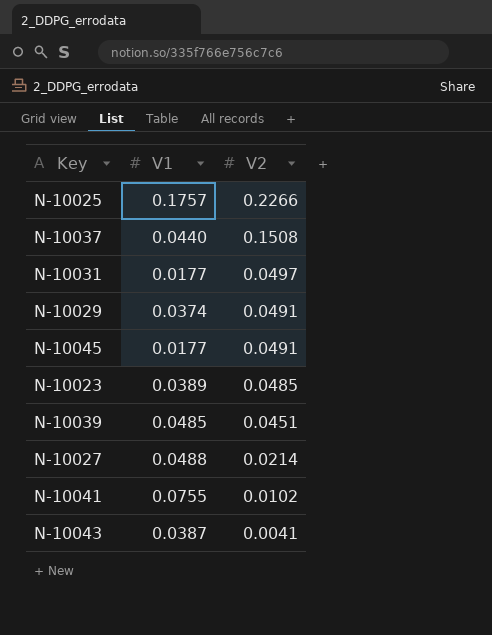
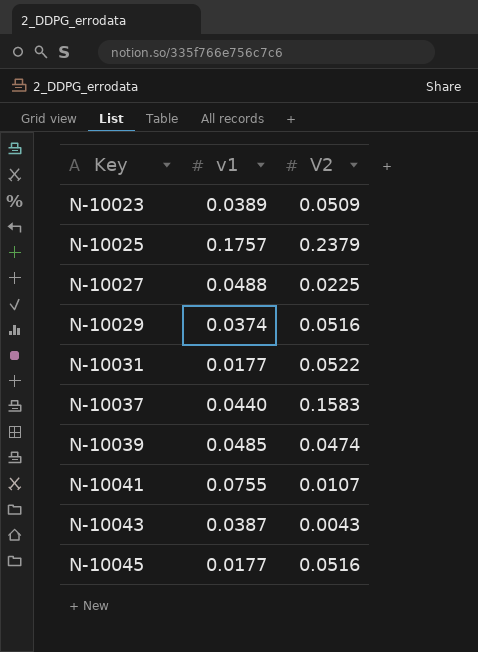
row order: V2 descending -> Key ascending
column name: V1 -> v1
N-10023 | V2: 0.0485 -> 0.0509
N-10025 | V2: 0.2266 -> 0.2379
N-10027 | V2: 0.0214 -> 0.0225
N-10029 | V2: 0.0491 -> 0.0516
N-10031 | V2: 0.0497 -> 0.0522
N-10037 | V2: 0.1508 -> 0.1583
N-10039 | V2: 0.0451 -> 0.0474
N-10041 | V2: 0.0102 -> 0.0107
N-10043 | V2: 0.0041 -> 0.0043
N-10045 | V2: 0.0491 -> 0.0516

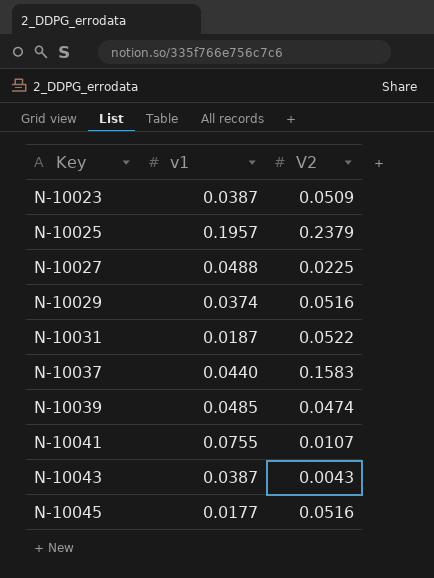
N-10023 | v1: 0.0389 -> 0.0387
N-10025 | v1: 0.1757 -> 0.1957
N-10031 | v1: 0.0177 -> 0.0187

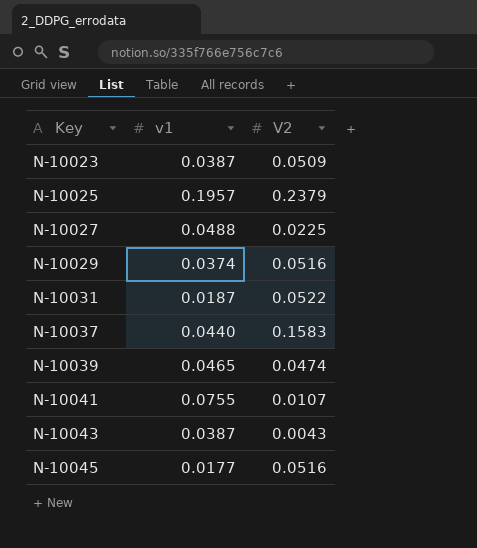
N-10039 | v1: 0.0485 -> 0.0465

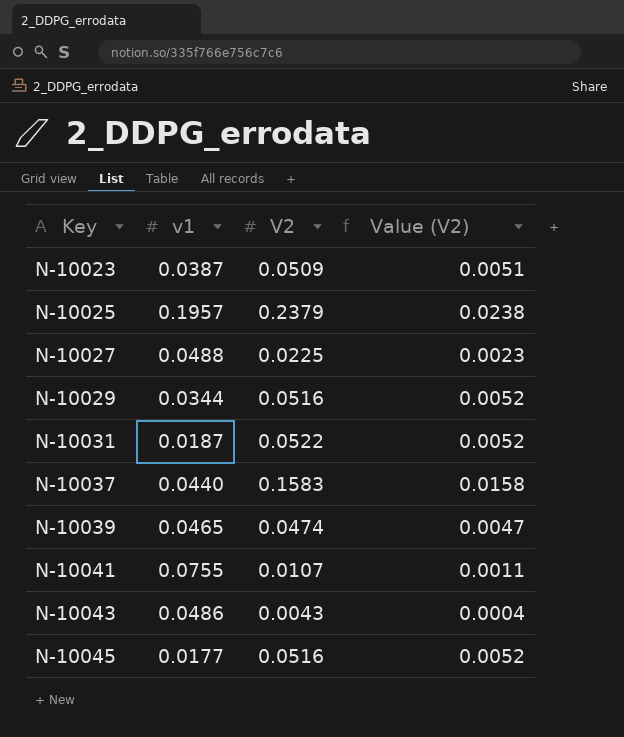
column Value (V2) | formula: none -> [V2] * 0.1
N-10029 | v1: 0.0374 -> 0.0344
N-10043 | v1: 0.0387 -> 0.0486

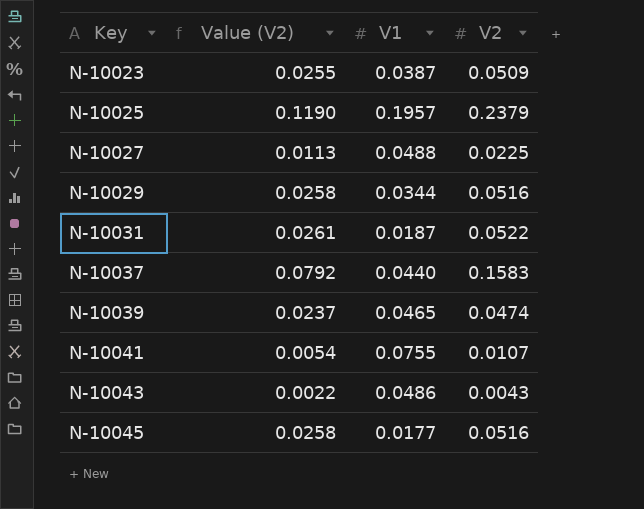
column Value (V2) | formula: [V2] * 0.1 -> [V2] * 0.5
column Value (V2) | position: 4 -> 2
column name: v1 -> V1

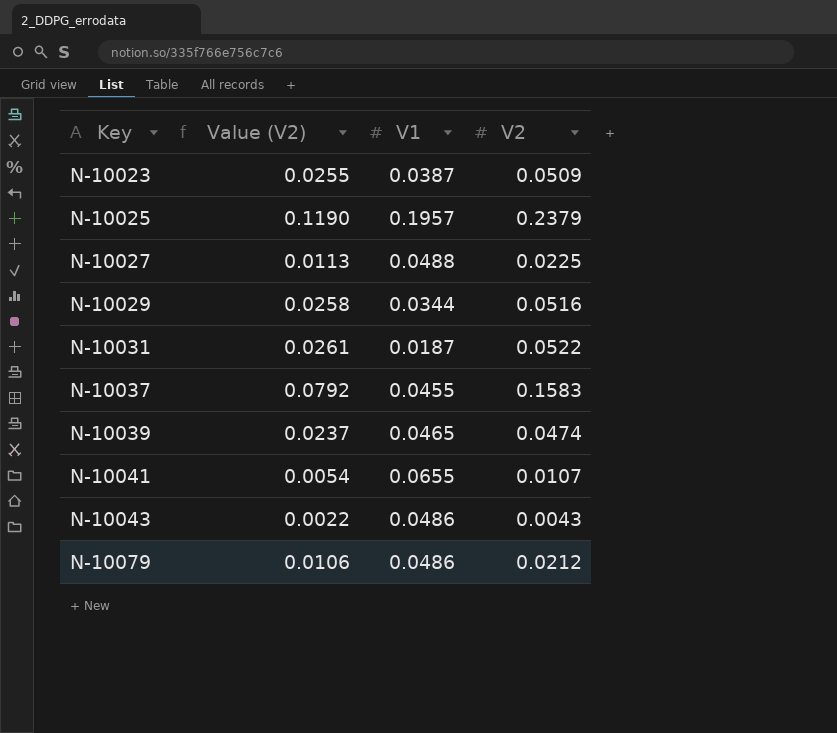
row N-10045: 0.0258 | 0.0177 | 0.0516 -> none
N-10037 | V1: 0.0440 -> 0.0455
N-10041 | V1: 0.0755 -> 0.0655
row N-10079: none -> 0.0106 | 0.0486 | 0.0212

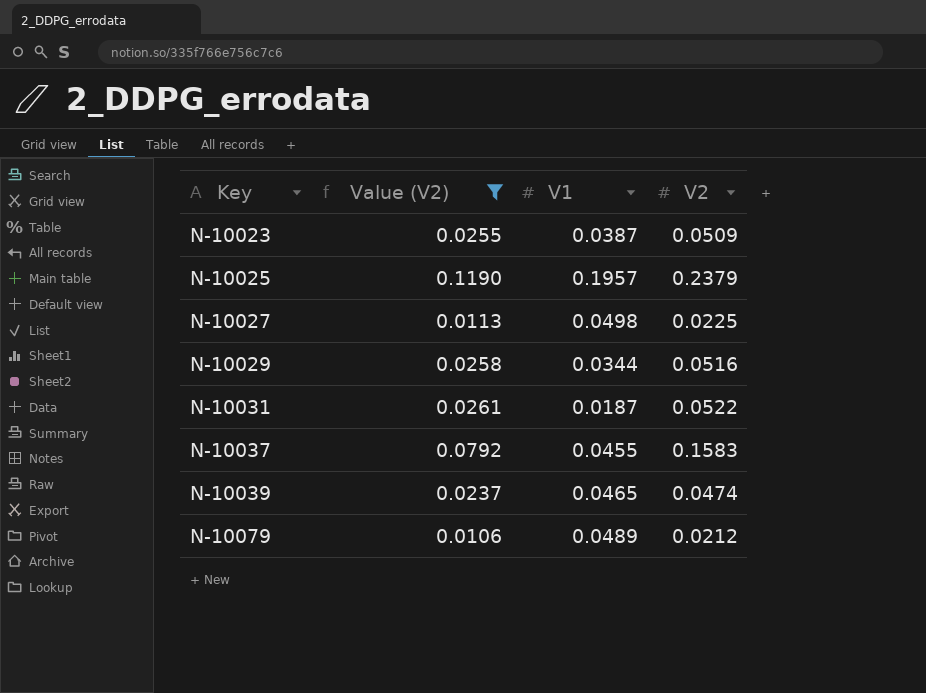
filter: none -> Value (V2) >= 0.0106
N-10027 | V1: 0.0488 -> 0.0498
N-10079 | V1: 0.0486 -> 0.0489

